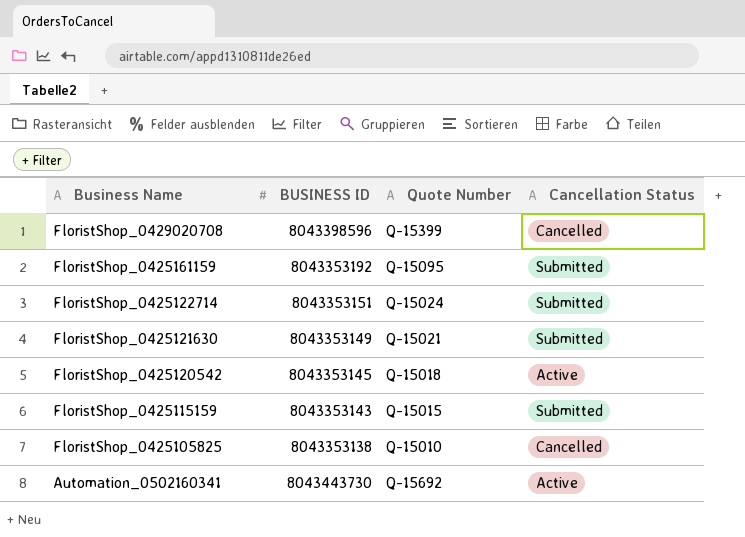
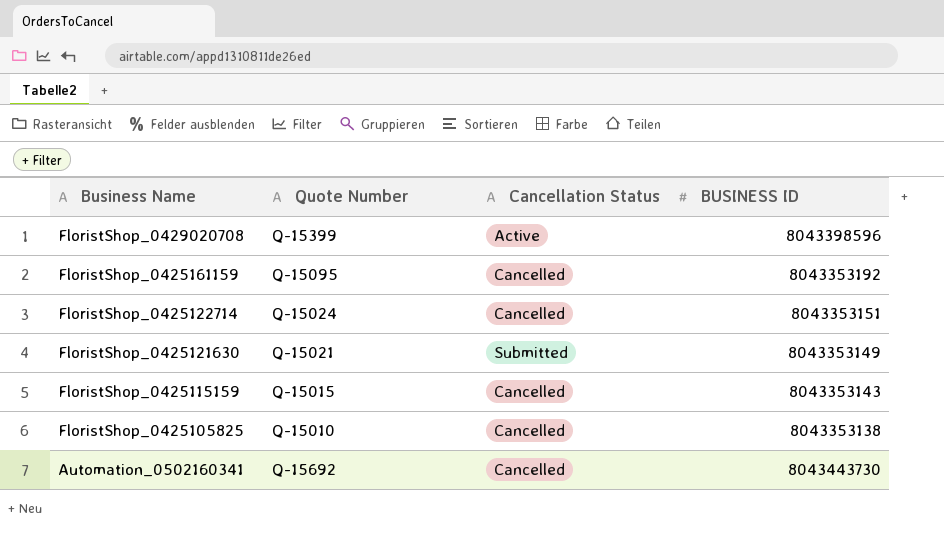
column BUSINESS ID | position: 2 -> 4
row FloristShop_0425120542: 8043353145 | Q-15018 | Active -> none
FloristShop_0429020708 | Cancellation Status: Cancelled -> Active
FloristShop_0425161159 | Cancellation Status: Submitted -> Cancelled
FloristShop_0425122714 | Cancellation Status: Submitted -> Cancelled
FloristShop_0425115159 | Cancellation Status: Submitted -> Cancelled
Automation_0502160341 | Cancellation Status: Active -> Cancelled

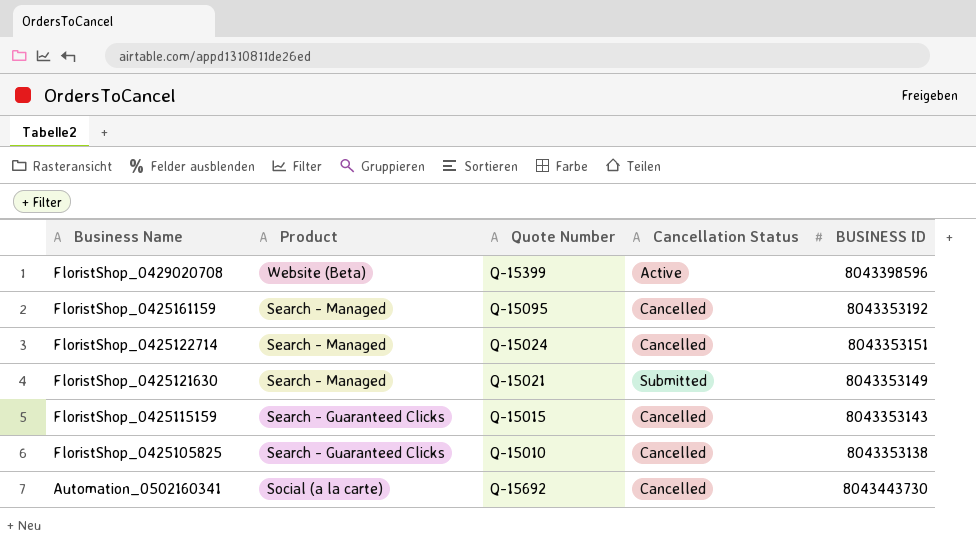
column Product | position: none -> 2

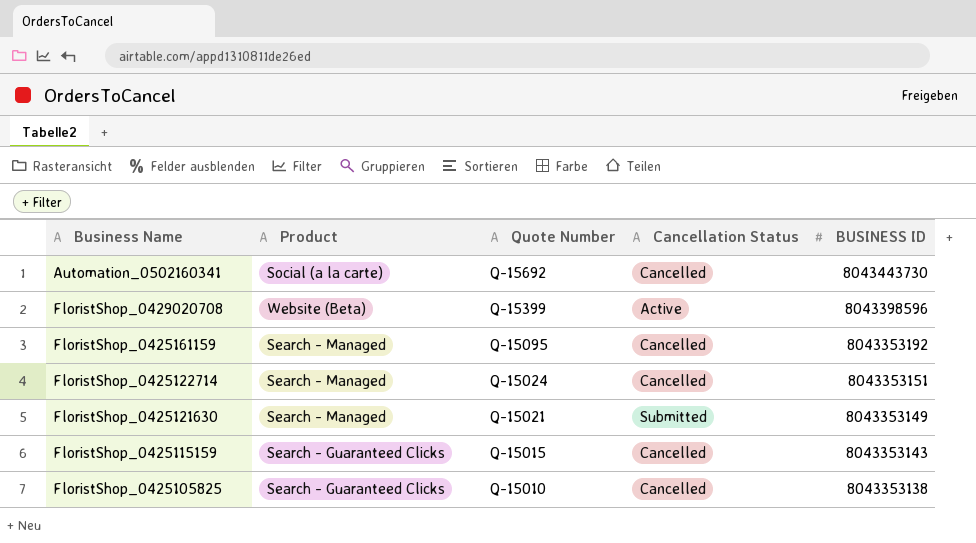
row order: Business Name descending -> Quote Number descending

